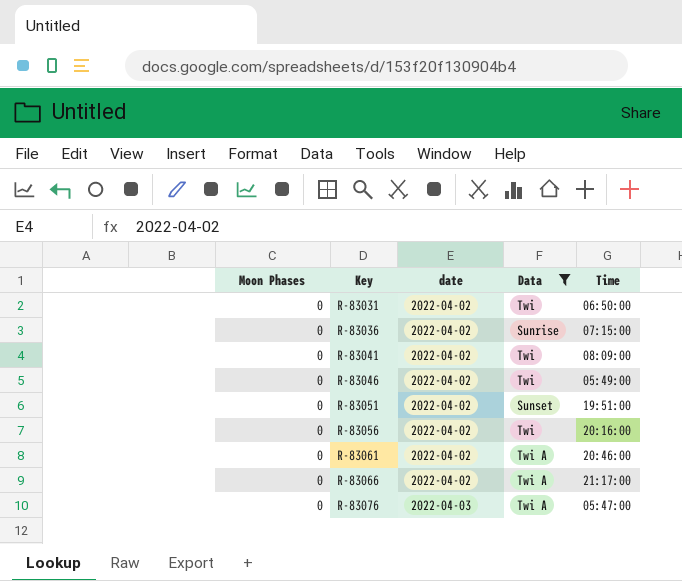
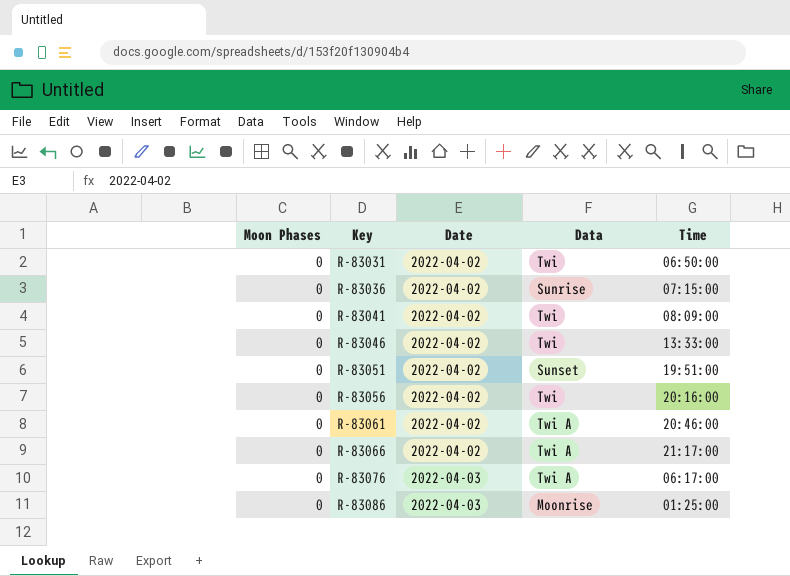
filter: Data != Moonrise -> none
column name: date -> Date
R-83046 | Time: 05:49:00 -> 13:33:00
R-83076 | Time: 05:47:00 -> 06:17:00

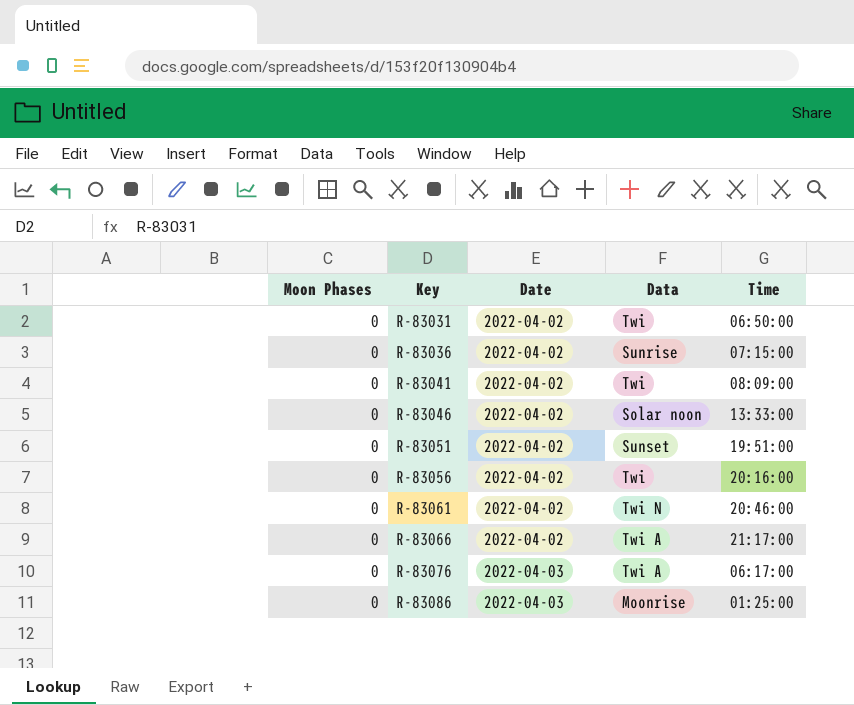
R-83046 | Data: Twi -> Solar noon
R-83061 | Data: Twi A -> Twi N

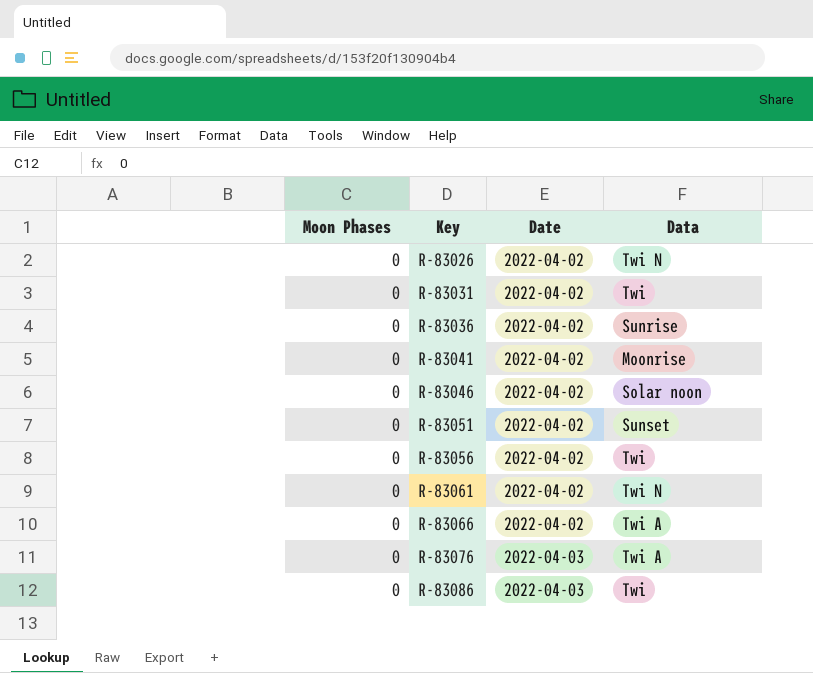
column Time | position: 5 -> none
row R-83026: none -> 0 | 2022-04-02 | Twi N
R-83041 | Data: Twi -> Moonrise
R-83086 | Data: Moonrise -> Twi

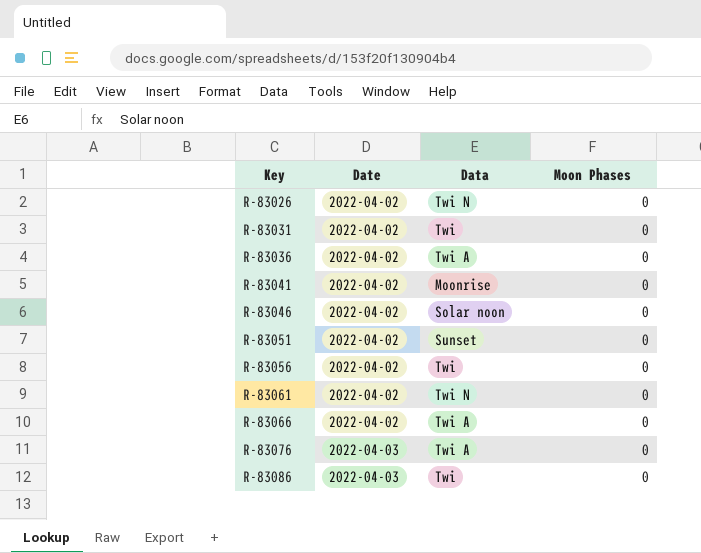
column Moon Phases | position: 1 -> 4
R-83036 | Data: Sunrise -> Twi A

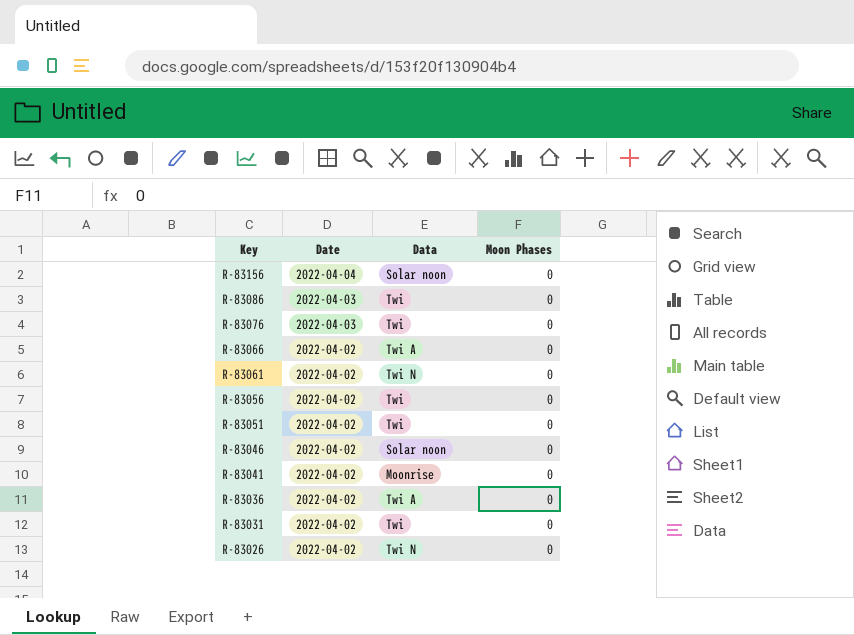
row order: Key ascending -> Key descending
row R-83156: none -> 2022-04-04 | Solar noon | 0
R-83076 | Data: Twi A -> Twi
R-83051 | Data: Sunset -> Twi

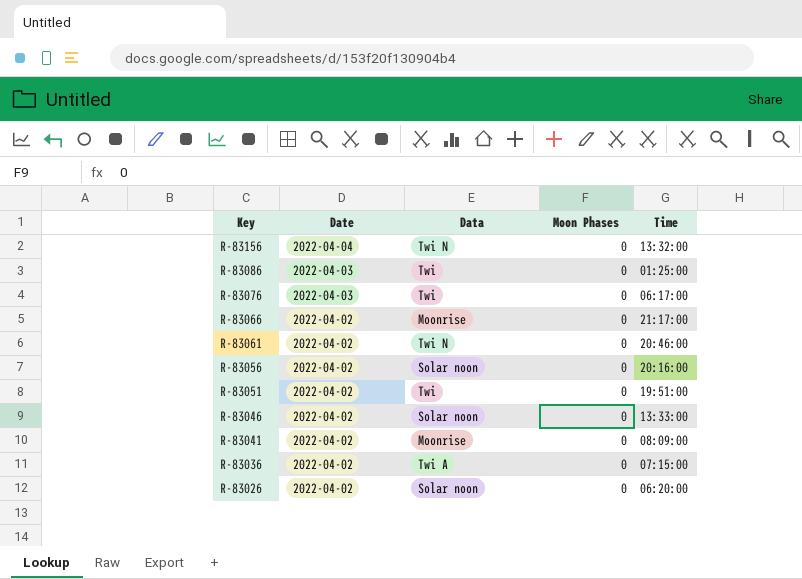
column Time | position: none -> 5
row R-83031: 2022-04-02 | Twi | 0 -> none
R-83156 | Data: Solar noon -> Twi N
R-83066 | Data: Twi A -> Moonrise
R-83056 | Data: Twi -> Solar noon
R-83026 | Data: Twi N -> Solar noon

